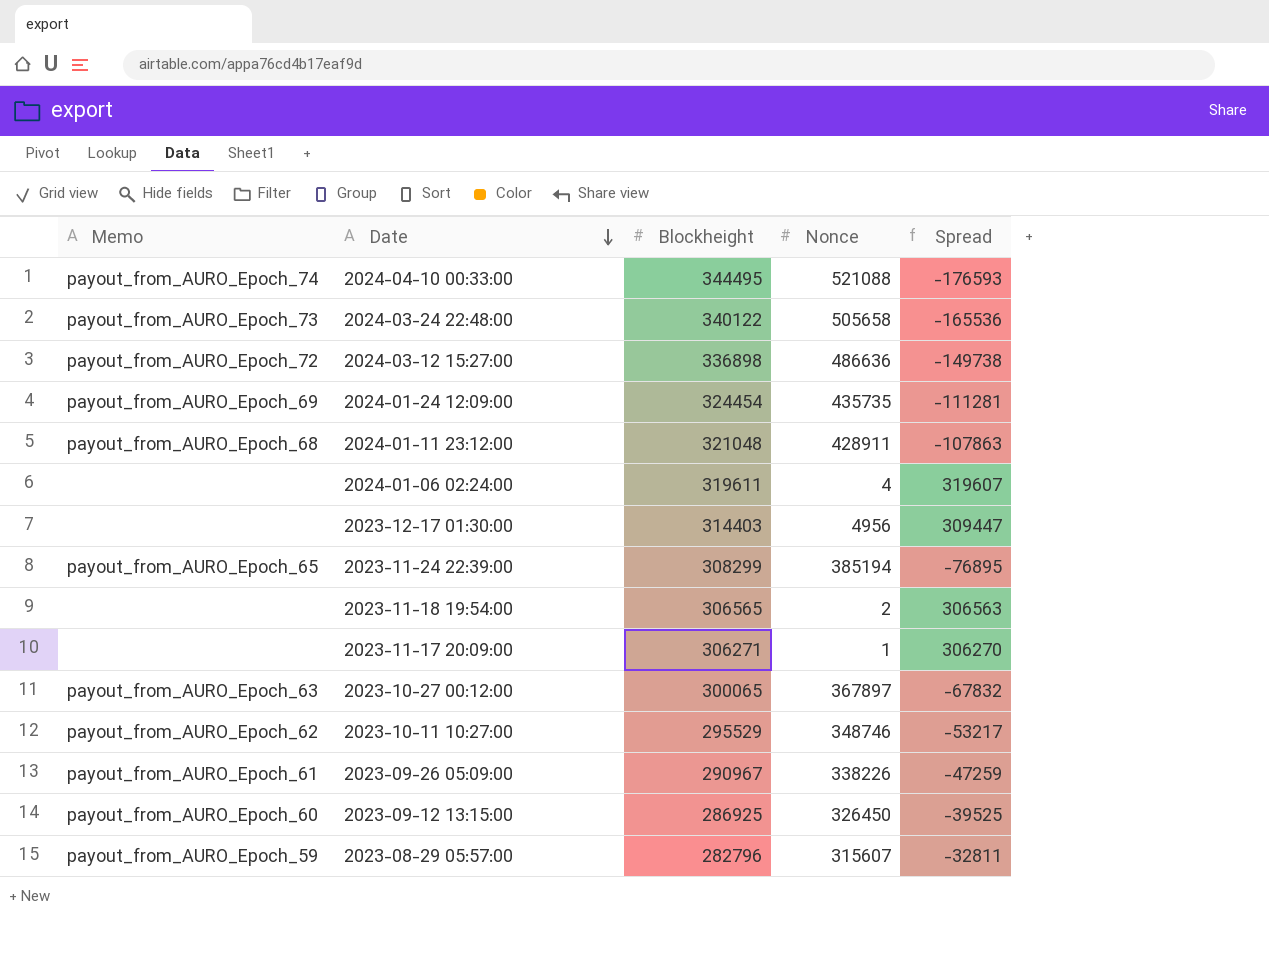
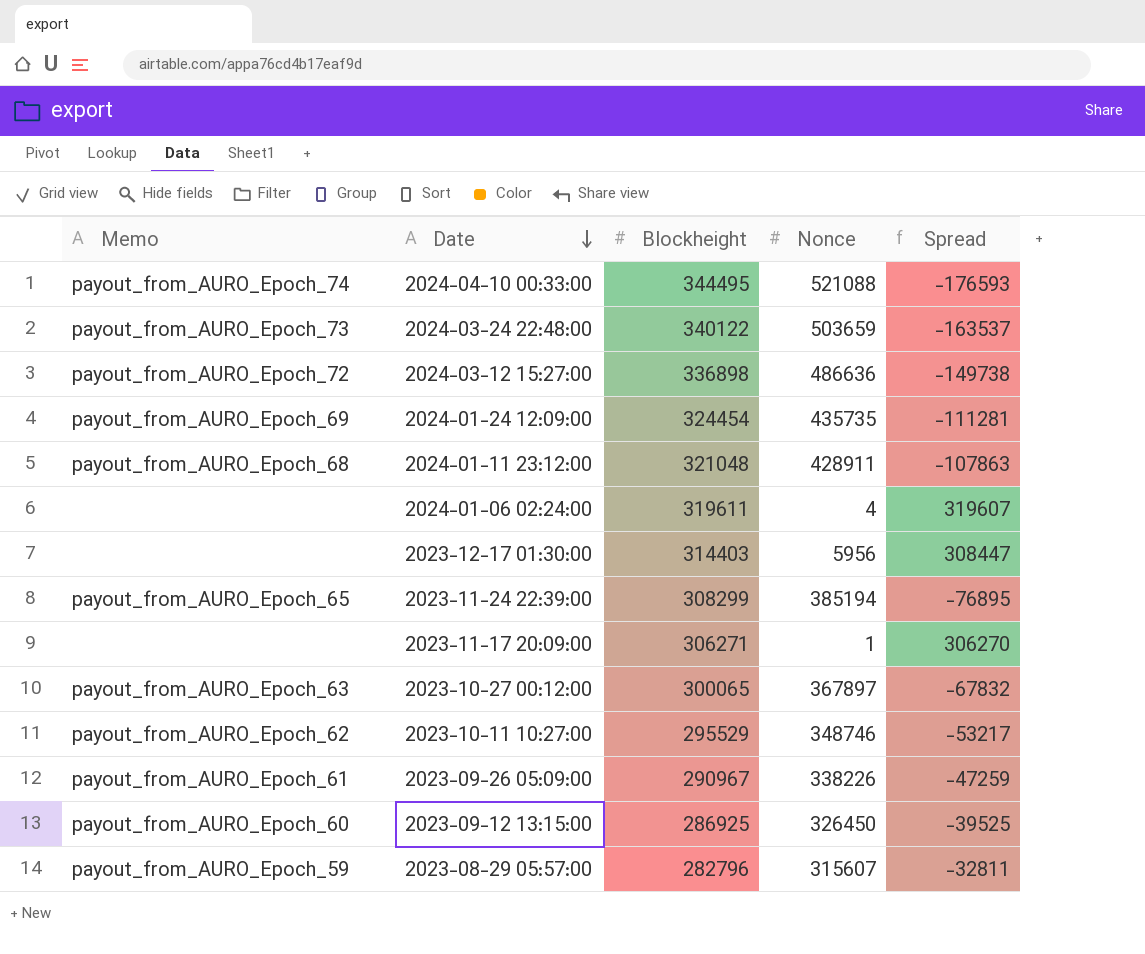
row 2023-11-18 19:54:00: none | 306565 | 2 | 306563 -> none
2024-03-24 22:48:00 | Nonce: 505658 -> 503659
2024-03-24 22:48:00 | Spread: -165536 -> -163537
2023-12-17 01:30:00 | Nonce: 4956 -> 5956
2023-12-17 01:30:00 | Spread: 309447 -> 308447

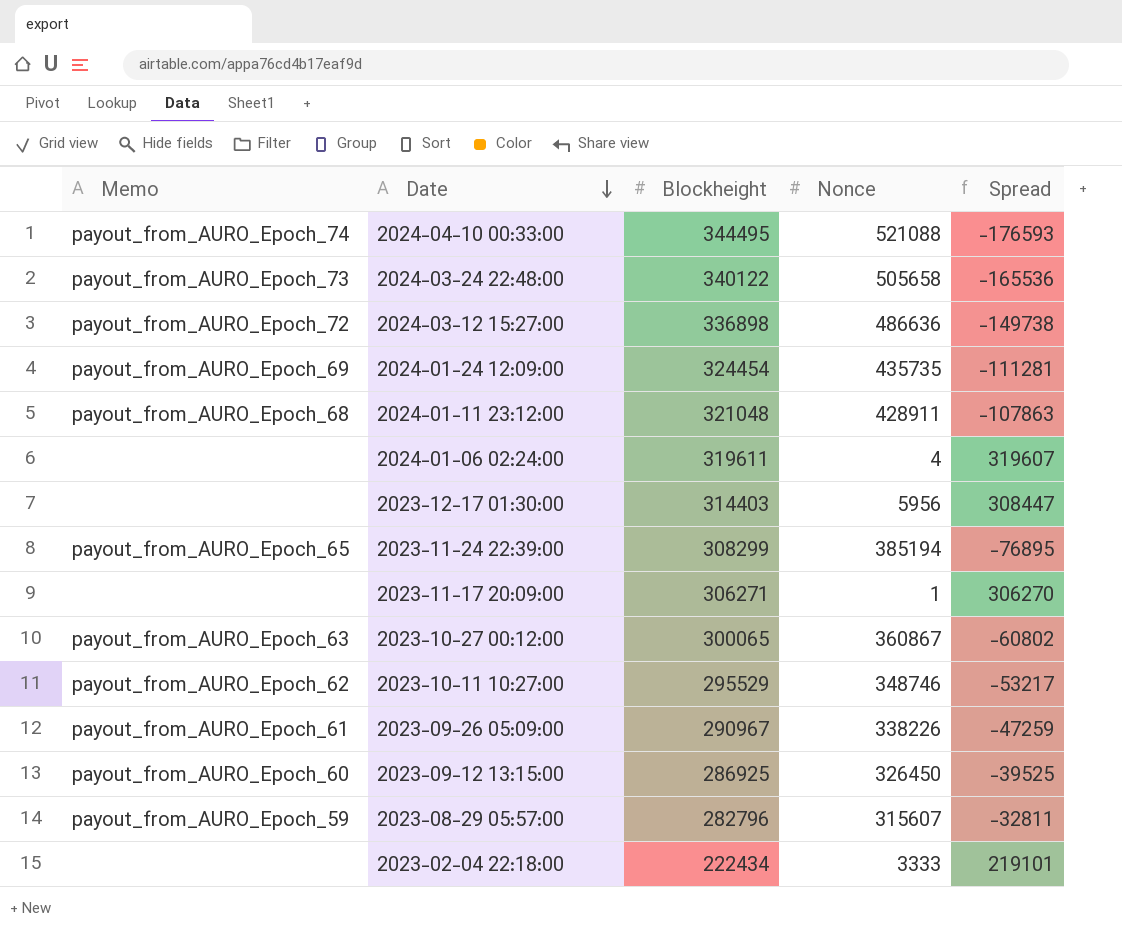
2024-03-24 22:48:00 | Nonce: 503659 -> 505658
2024-03-24 22:48:00 | Spread: -163537 -> -165536
2023-10-27 00:12:00 | Nonce: 367897 -> 360867
2023-10-27 00:12:00 | Spread: -67832 -> -60802
row 2023-02-04 22:18:00: none -> none | 222434 | 3333 | 219101

